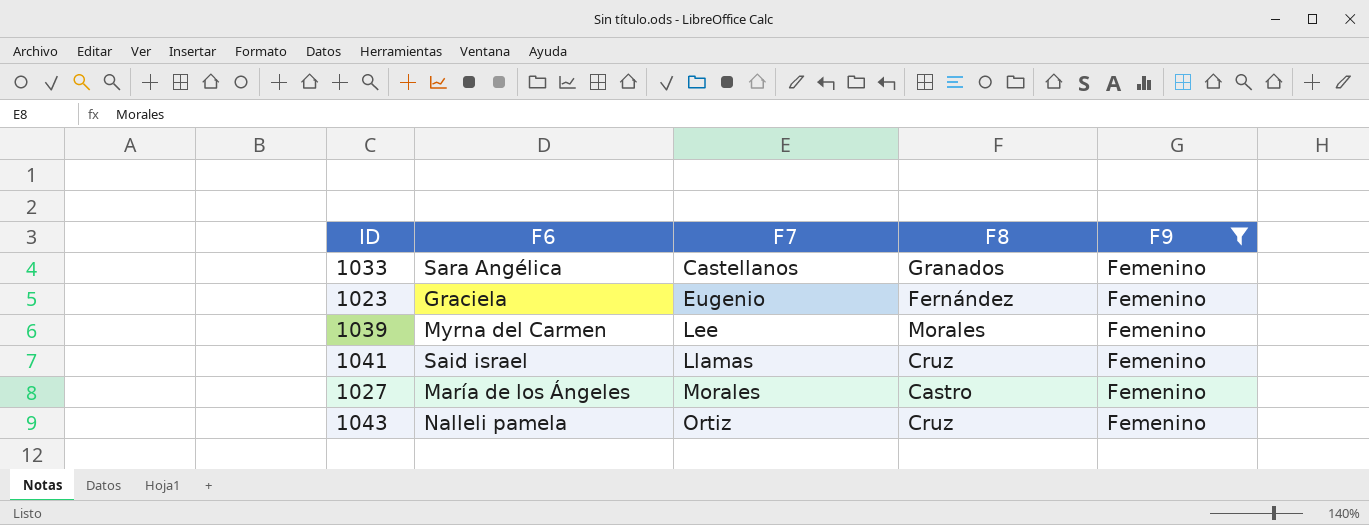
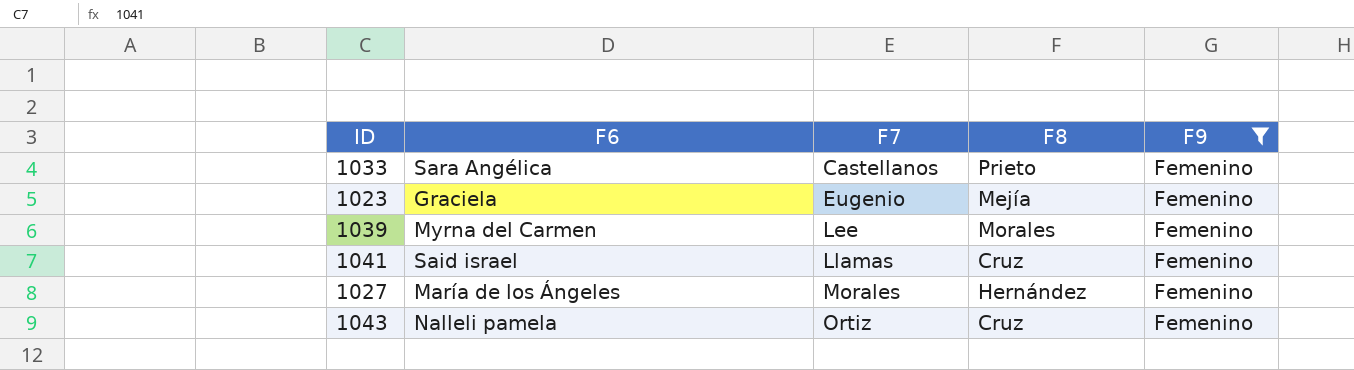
1033 | F8: Granados -> Prieto
1023 | F8: Fernández -> Mejía
1027 | F8: Castro -> Hernández

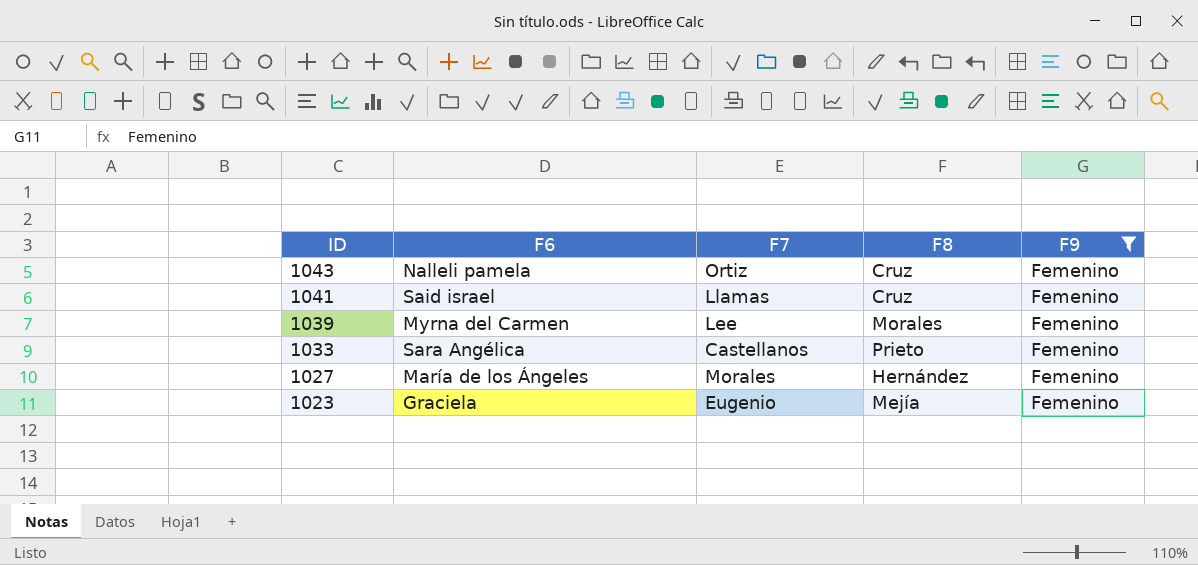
row order: F7 ascending -> ID descending

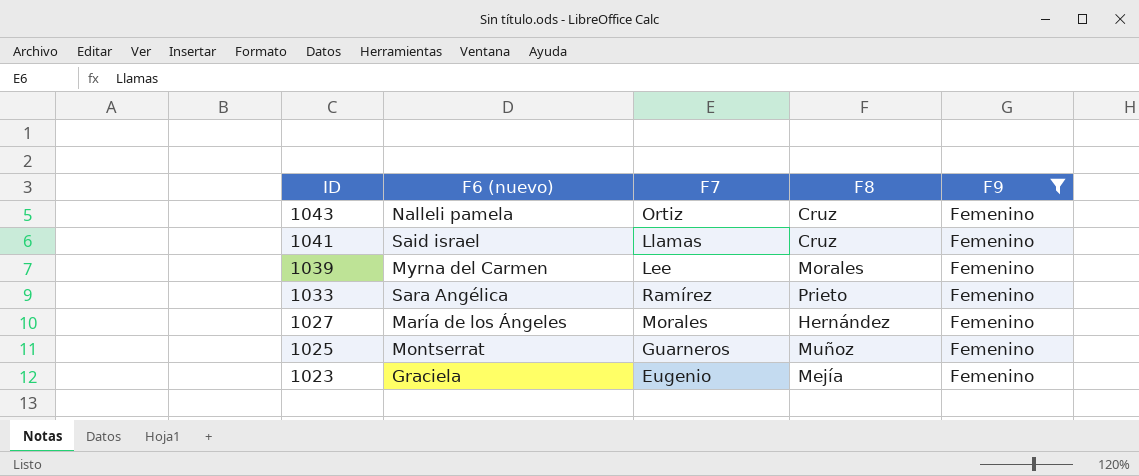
column name: F6 -> F6 (nuevo)
1033 | F7: Castellanos -> Ramírez
row 1025: none -> Montserrat | Guarneros | Muñoz | Femenino

